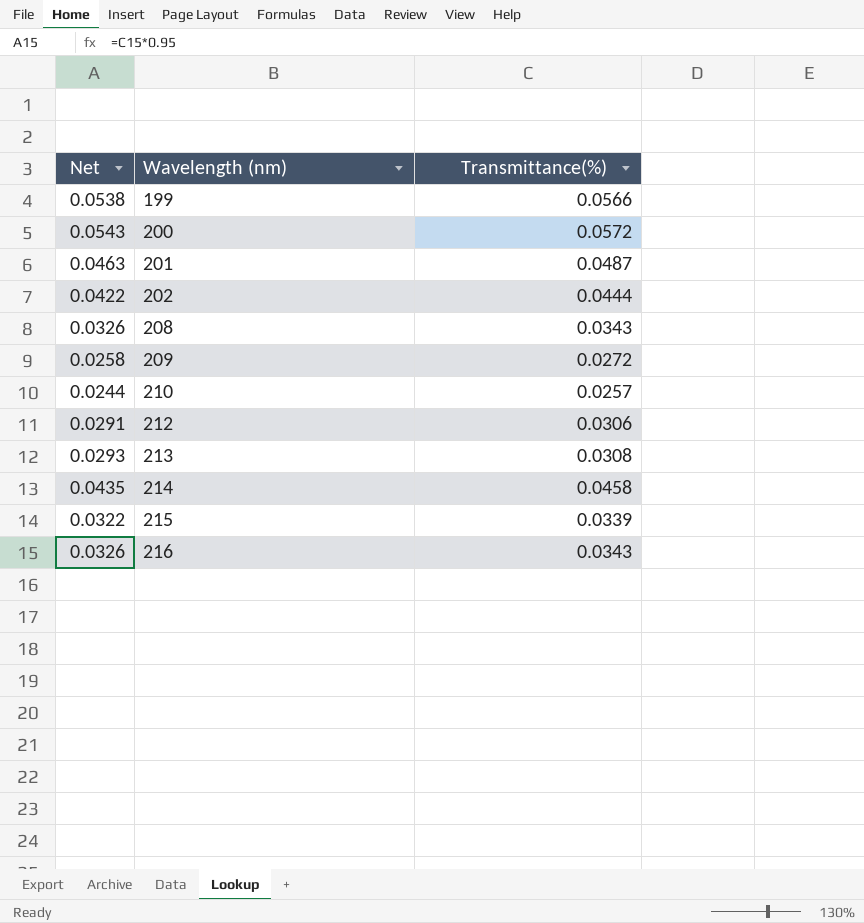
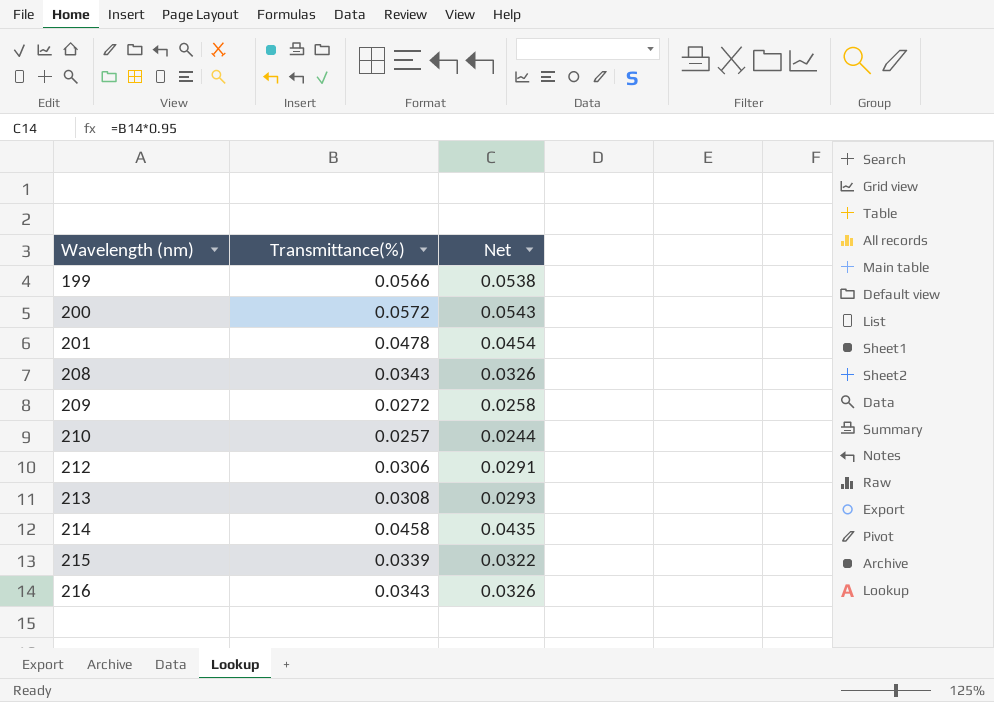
column Net | position: 1 -> 3
row 202: 0.0422 | 0.0444 -> none
201 | Transmittance(%): 0.0487 -> 0.0478
201 | Net: 0.0463 -> 0.0454

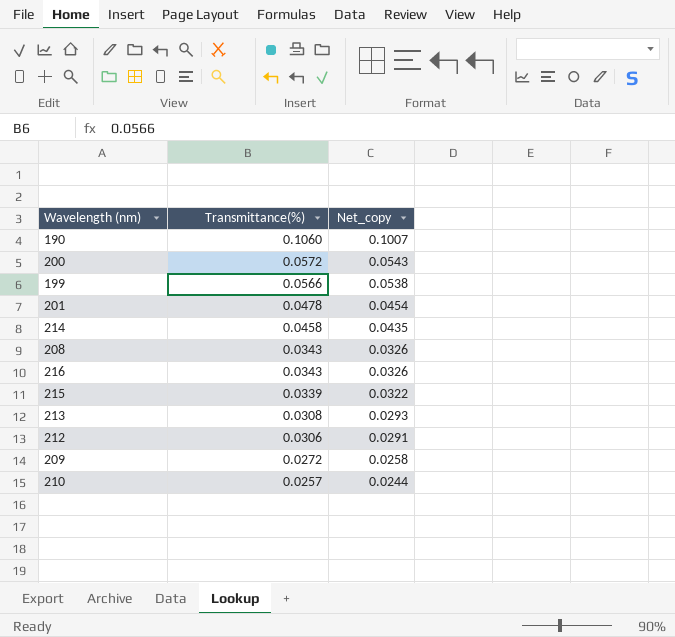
row order: Wavelength (nm) ascending -> Transmittance(%) descending
column name: Net -> Net_copy
row 190: none -> 0.1060 | 0.1007

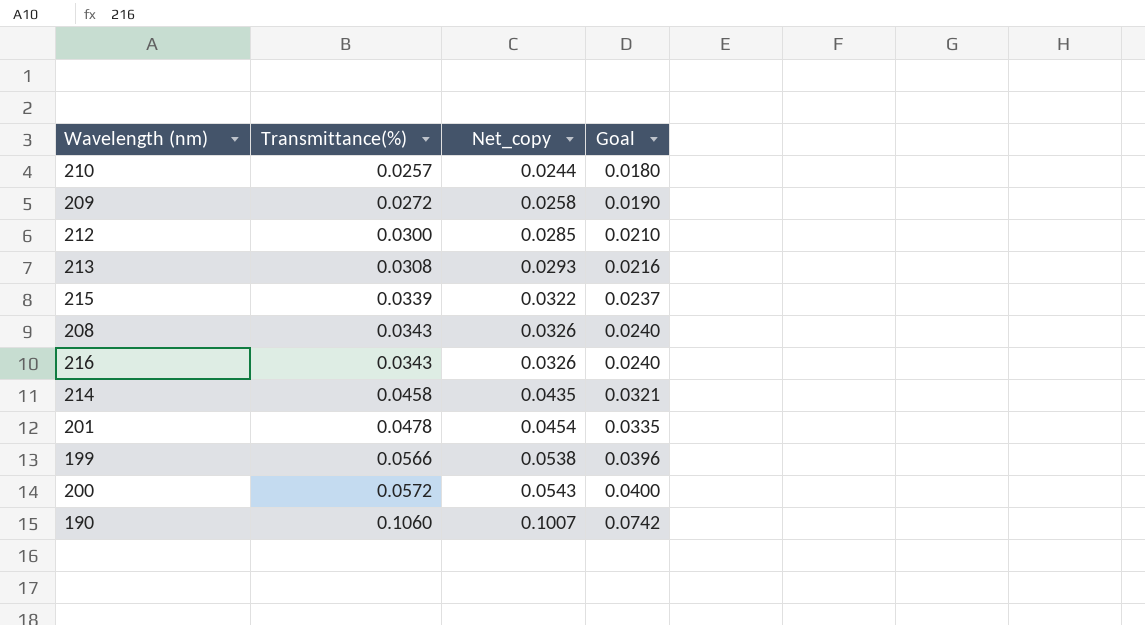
row order: Transmittance(%) descending -> Transmittance(%) ascending
column Goal | formula: none -> [Transmittance(%)] * 0.7
212 | Transmittance(%): 0.0306 -> 0.0300
212 | Net_copy: 0.0291 -> 0.0285

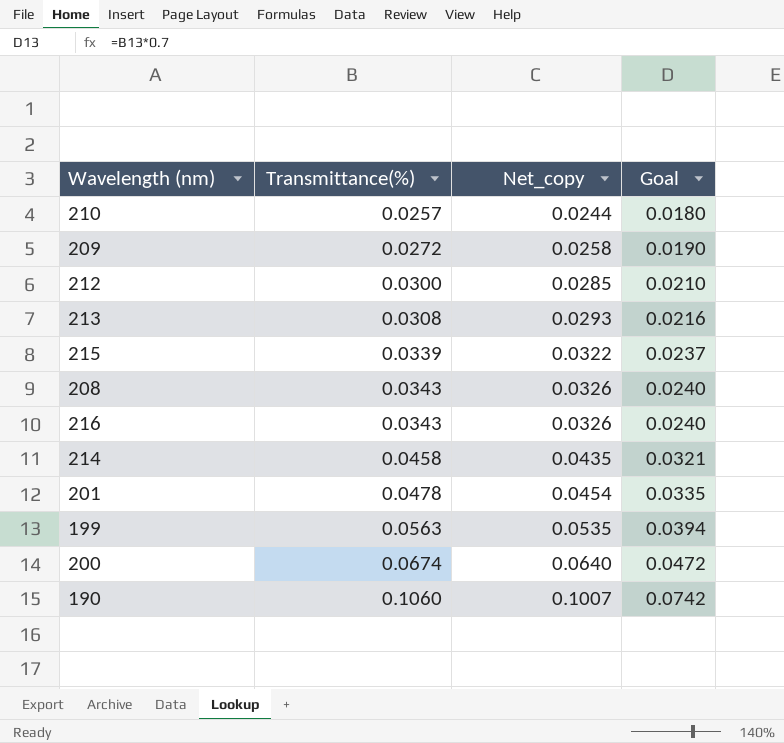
199 | Transmittance(%): 0.0566 -> 0.0563
199 | Net_copy: 0.0538 -> 0.0535
199 | Goal: 0.0396 -> 0.0394
200 | Transmittance(%): 0.0572 -> 0.0674
200 | Net_copy: 0.0543 -> 0.0640
200 | Goal: 0.0400 -> 0.0472

